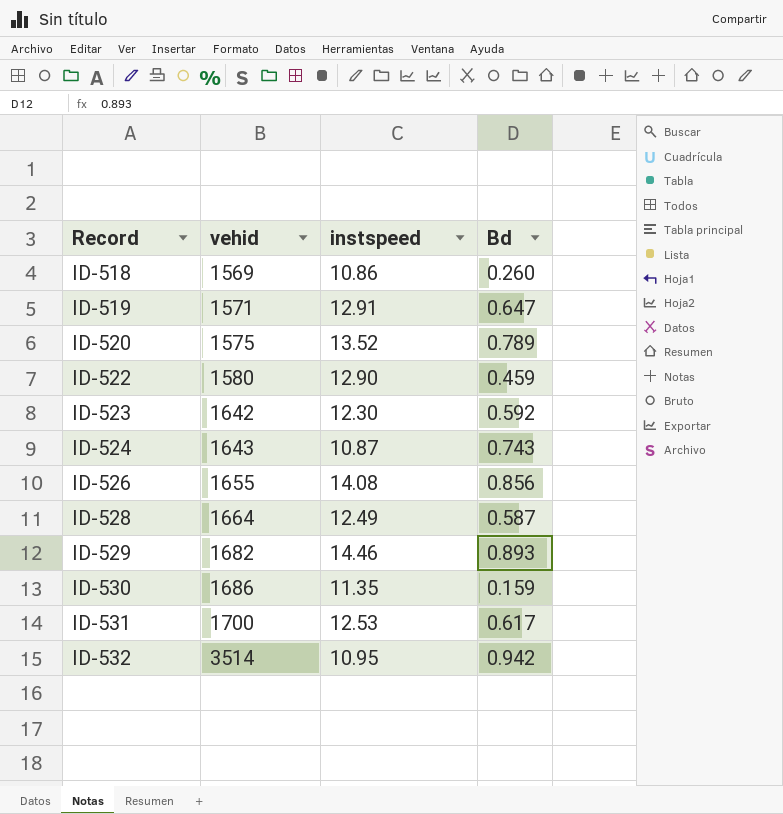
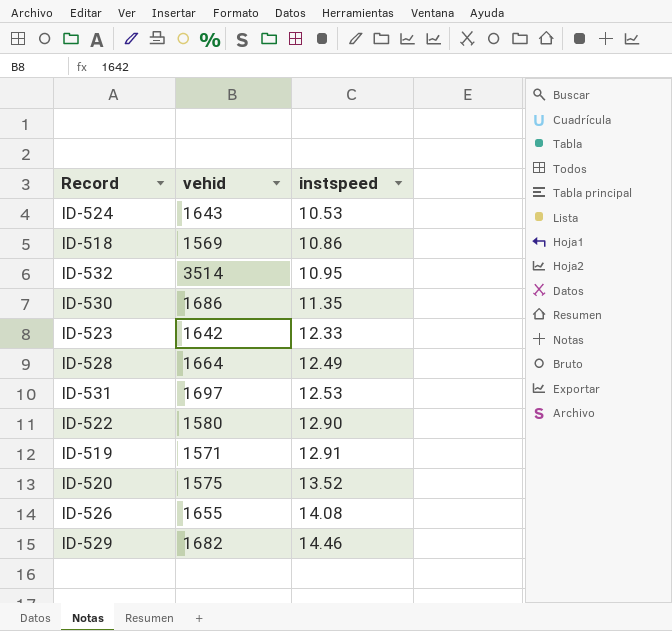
row order: Record ascending -> instspeed ascending
column Bd | position: 4 -> none
ID-524 | instspeed: 10.87 -> 10.53
ID-523 | instspeed: 12.30 -> 12.33
ID-531 | vehid: 1700 -> 1697

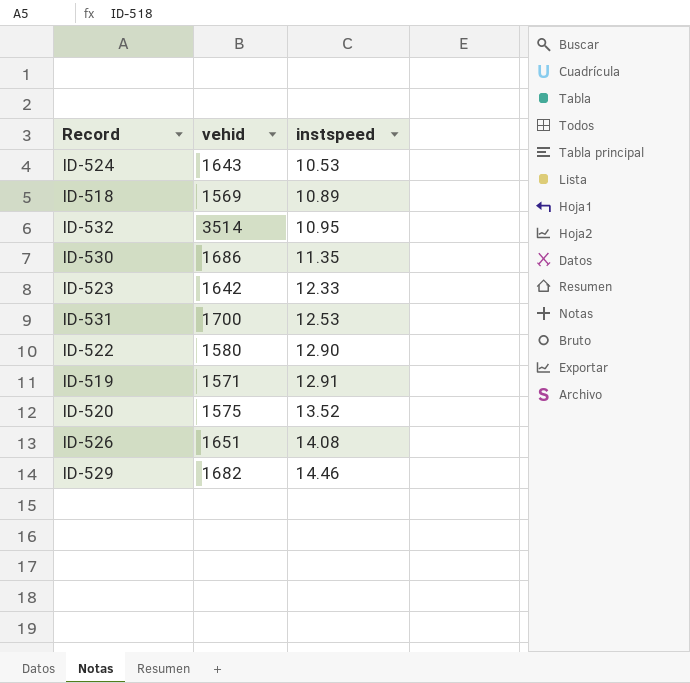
row ID-528: 1664 | 12.49 -> none
ID-518 | instspeed: 10.86 -> 10.89
ID-531 | vehid: 1697 -> 1700
ID-526 | vehid: 1655 -> 1651

